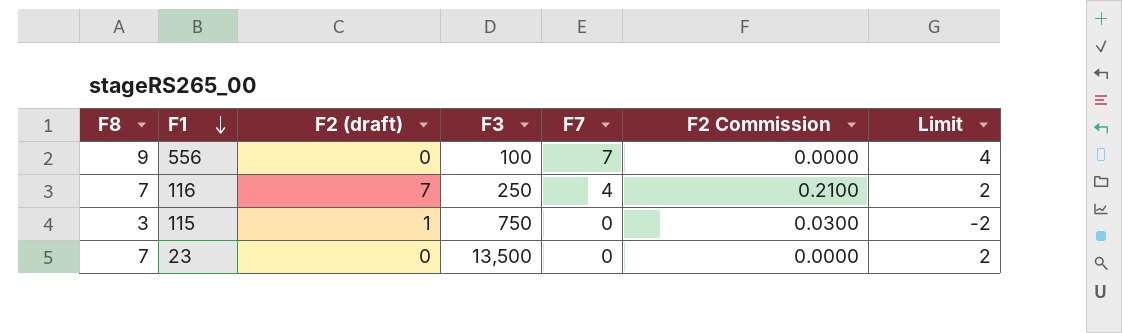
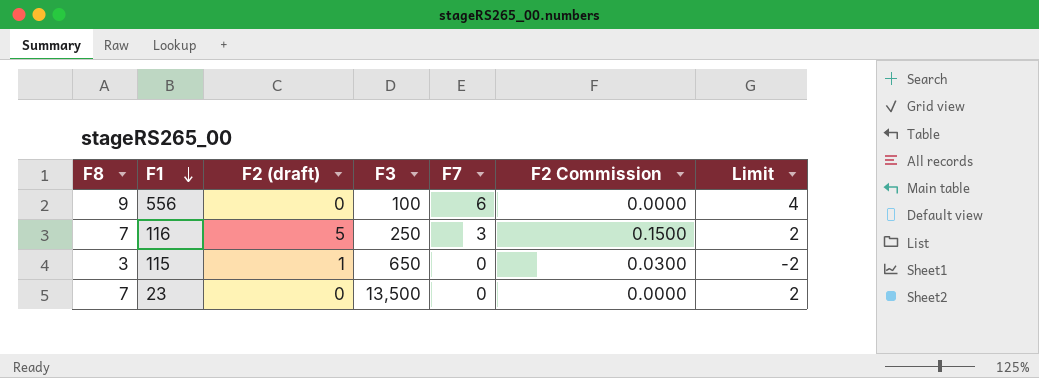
556 | F7: 7 -> 6
116 | F2 (draft): 7 -> 5
116 | F7: 4 -> 3
116 | F2 Commission: 0.2100 -> 0.1500
115 | F3: 750 -> 650

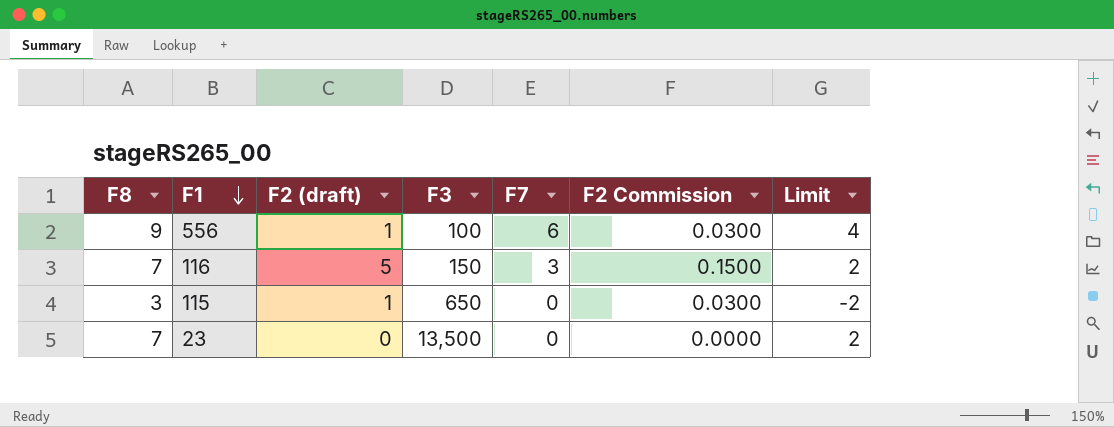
556 | F2 (draft): 0 -> 1
556 | F2 Commission: 0.0000 -> 0.0300
116 | F3: 250 -> 150

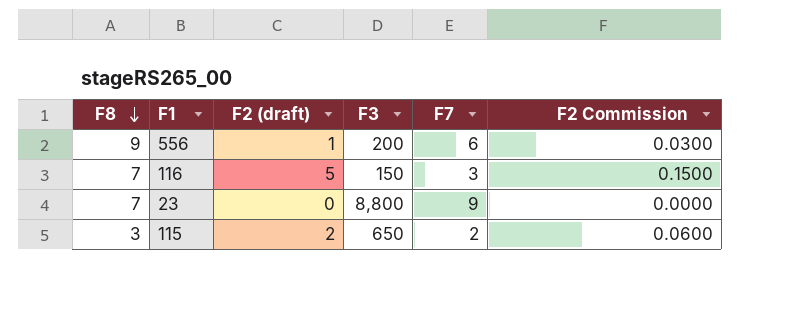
row order: F1 descending -> F8 descending
column Limit | formula: [F8] - 5 -> none
556 | F3: 100 -> 200
23 | F3: 13,500 -> 8,800
23 | F7: 0 -> 9
115 | F2 (draft): 1 -> 2
115 | F7: 0 -> 2
115 | F2 Commission: 0.0300 -> 0.0600

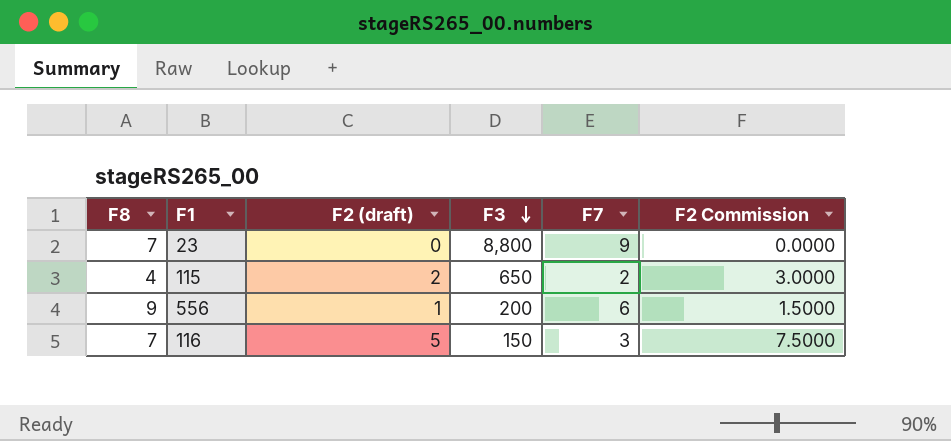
row order: F8 descending -> F3 descending
column F2 Commission | formula: [F2 (draft)] * 0.03 -> [F2 (draft)] * 1.5
115 | F8: 3 -> 4

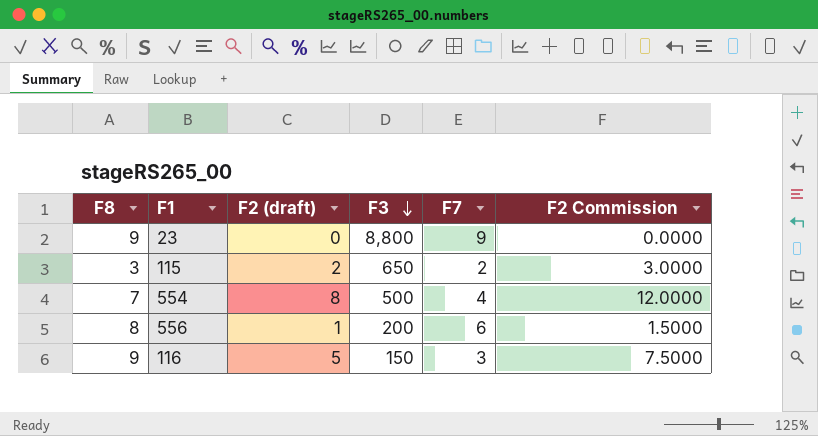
23 | F8: 7 -> 9
115 | F8: 4 -> 3
row 554: none -> 7 | 8 | 500 | 4 | 12.0000
556 | F8: 9 -> 8
116 | F8: 7 -> 9

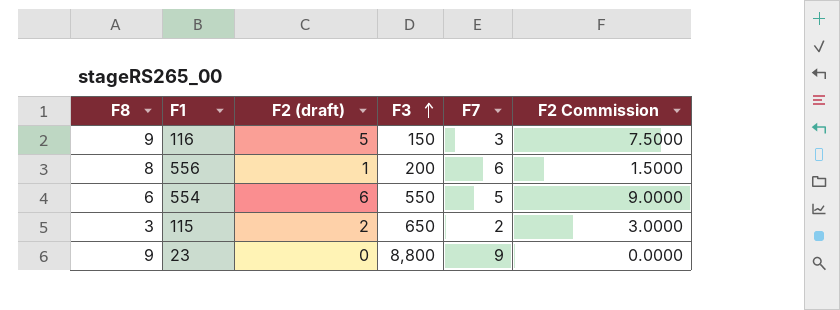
row order: F3 descending -> F3 ascending
554 | F8: 7 -> 6
554 | F2 (draft): 8 -> 6
554 | F3: 500 -> 550
554 | F7: 4 -> 5
554 | F2 Commission: 12.0000 -> 9.0000

